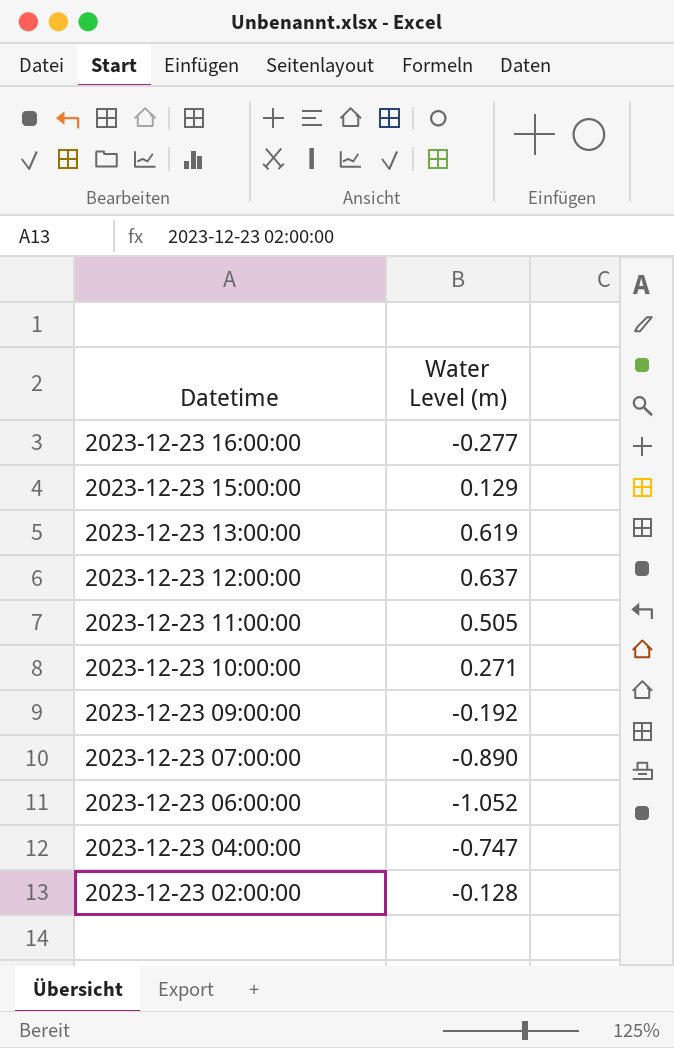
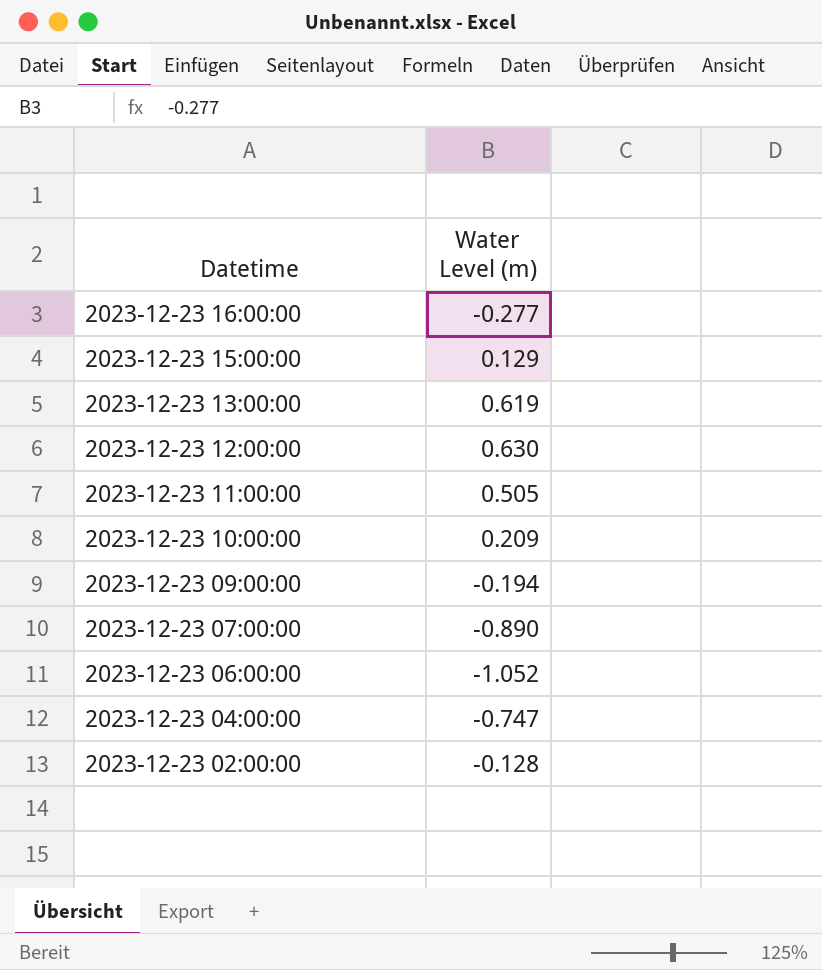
2023-12-23 12:00:00 | Water Level (m): 0.637 -> 0.630
2023-12-23 10:00:00 | Water Level (m): 0.271 -> 0.209
2023-12-23 09:00:00 | Water Level (m): -0.192 -> -0.194

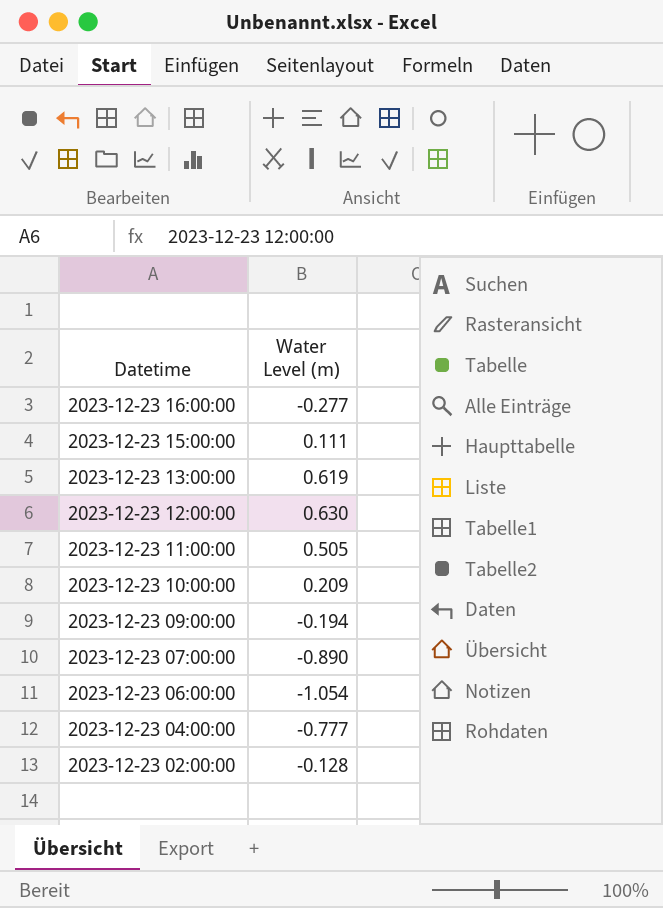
2023-12-23 15:00:00 | Water Level (m): 0.129 -> 0.111
2023-12-23 06:00:00 | Water Level (m): -1.052 -> -1.054
2023-12-23 04:00:00 | Water Level (m): -0.747 -> -0.777

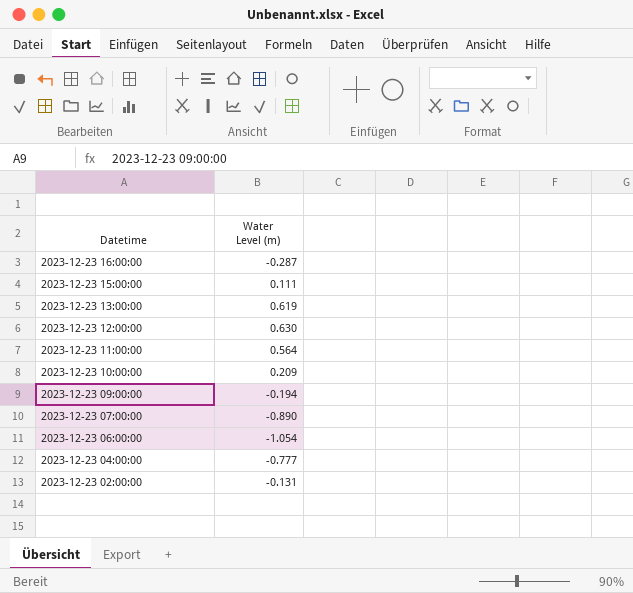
2023-12-23 16:00:00 | Water Level (m): -0.277 -> -0.287
2023-12-23 11:00:00 | Water Level (m): 0.505 -> 0.564
2023-12-23 02:00:00 | Water Level (m): -0.128 -> -0.131

